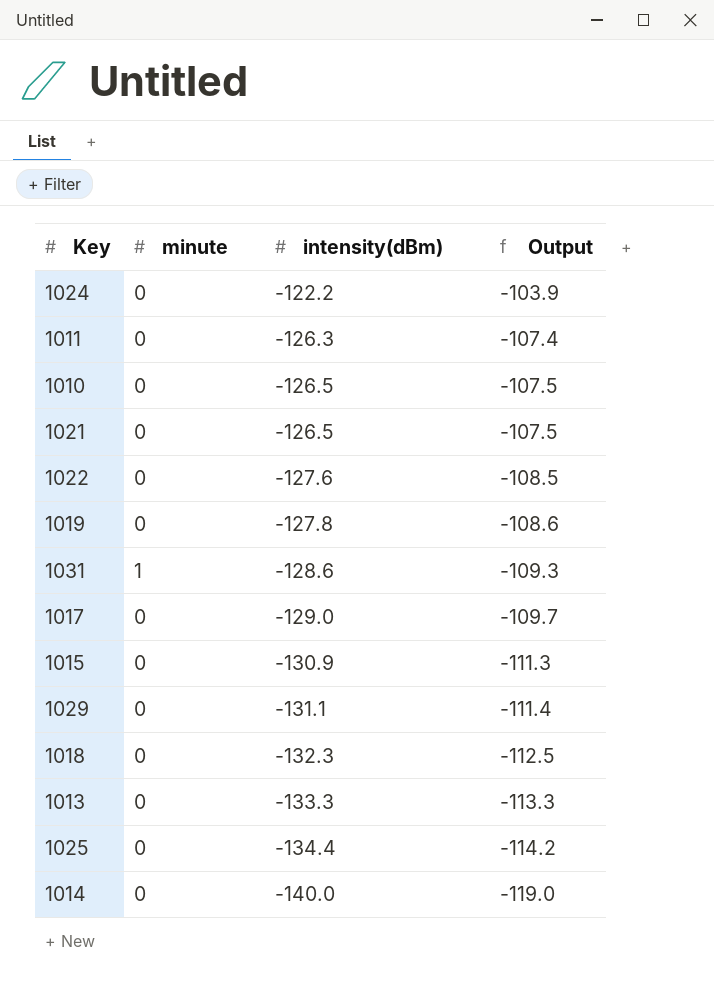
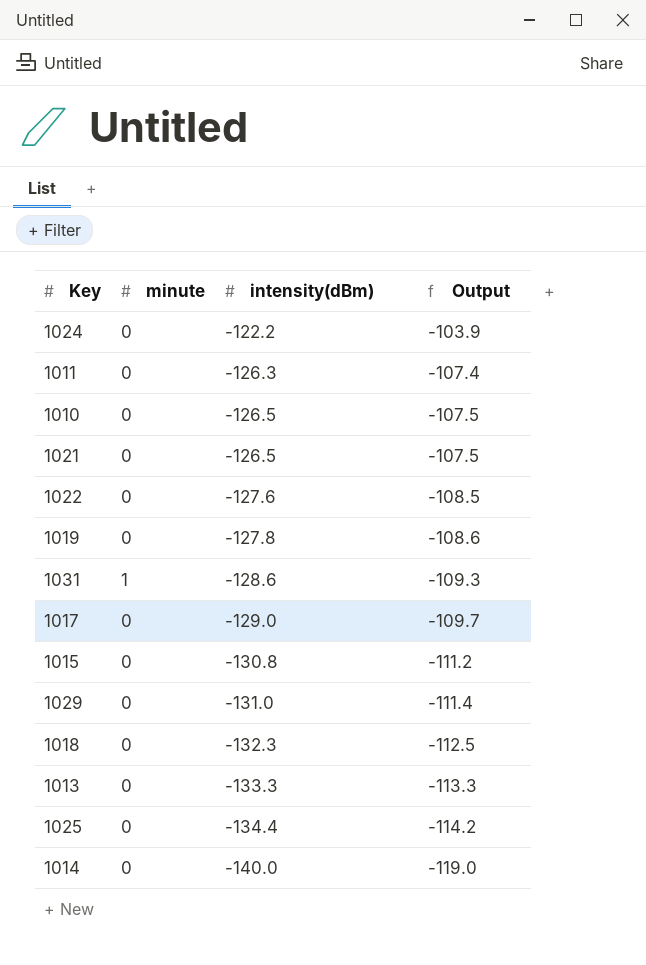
1015 | intensity(dBm): -130.9 -> -130.8
1015 | Output: -111.3 -> -111.2
1029 | intensity(dBm): -131.1 -> -131.0

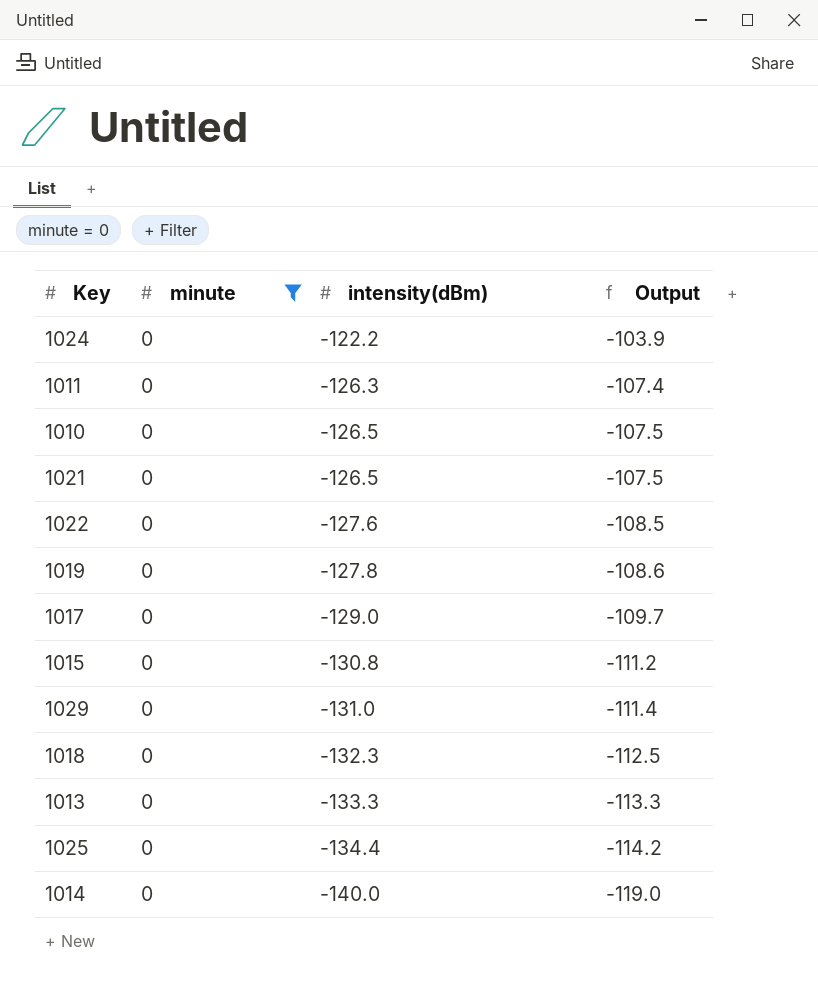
filter: none -> minute = 0

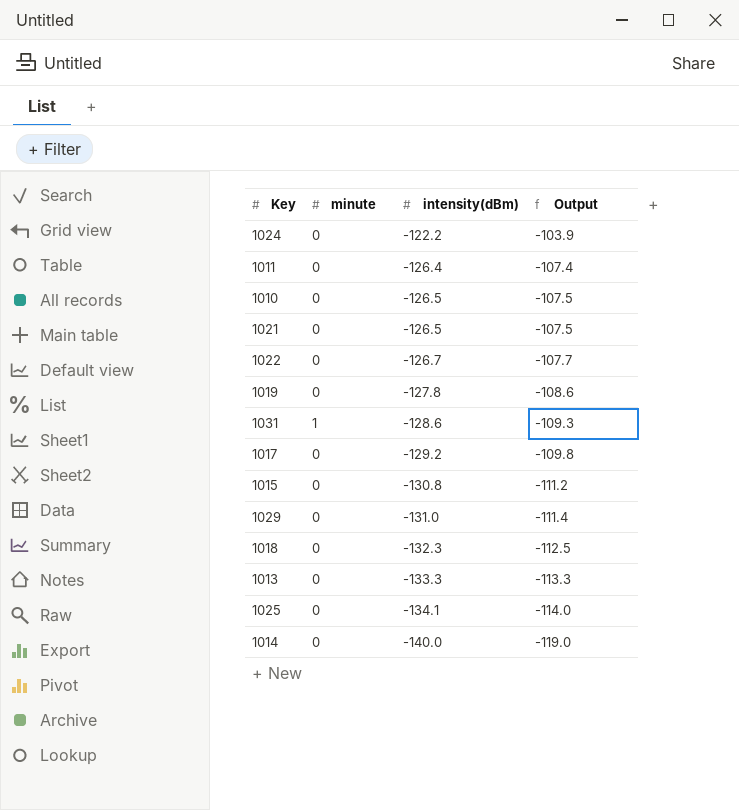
filter: minute = 0 -> none
1011 | intensity(dBm): -126.3 -> -126.4
1022 | intensity(dBm): -127.6 -> -126.7
1022 | Output: -108.5 -> -107.7
1017 | intensity(dBm): -129.0 -> -129.2
1017 | Output: -109.7 -> -109.8
1025 | intensity(dBm): -134.4 -> -134.1
1025 | Output: -114.2 -> -114.0

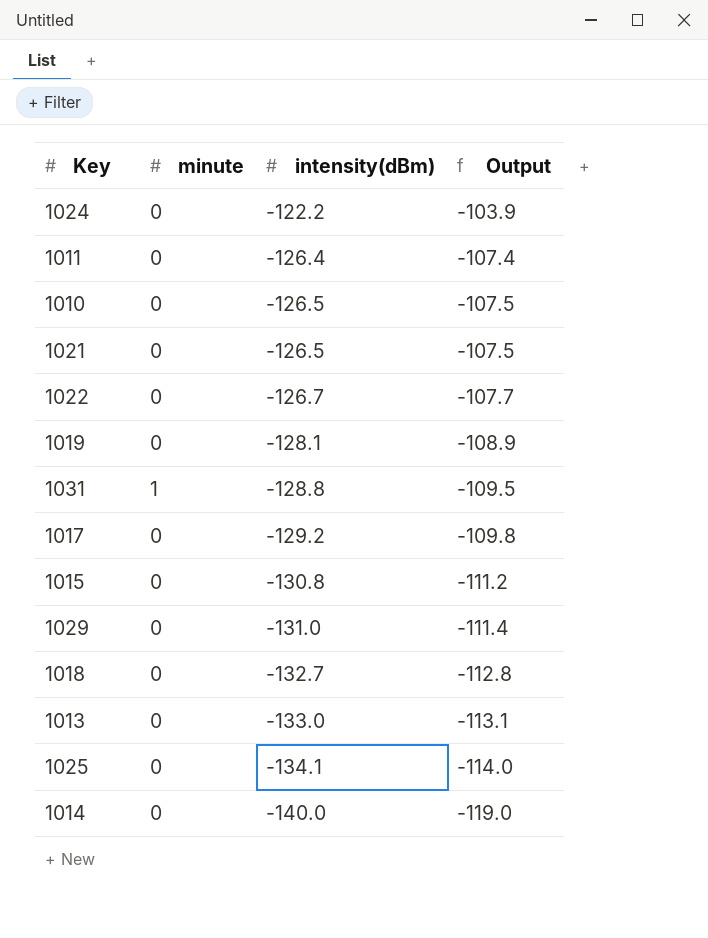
1019 | intensity(dBm): -127.8 -> -128.1
1019 | Output: -108.6 -> -108.9
1031 | intensity(dBm): -128.6 -> -128.8
1031 | Output: -109.3 -> -109.5
1018 | intensity(dBm): -132.3 -> -132.7
1018 | Output: -112.5 -> -112.8
1013 | intensity(dBm): -133.3 -> -133.0
1013 | Output: -113.3 -> -113.1

